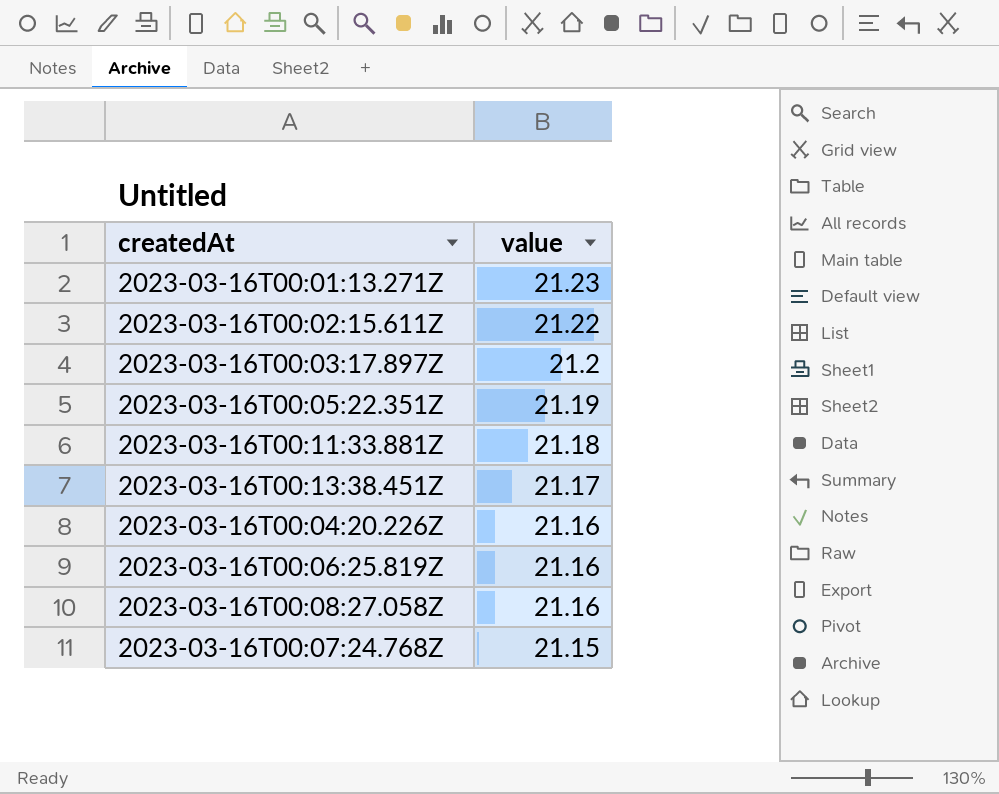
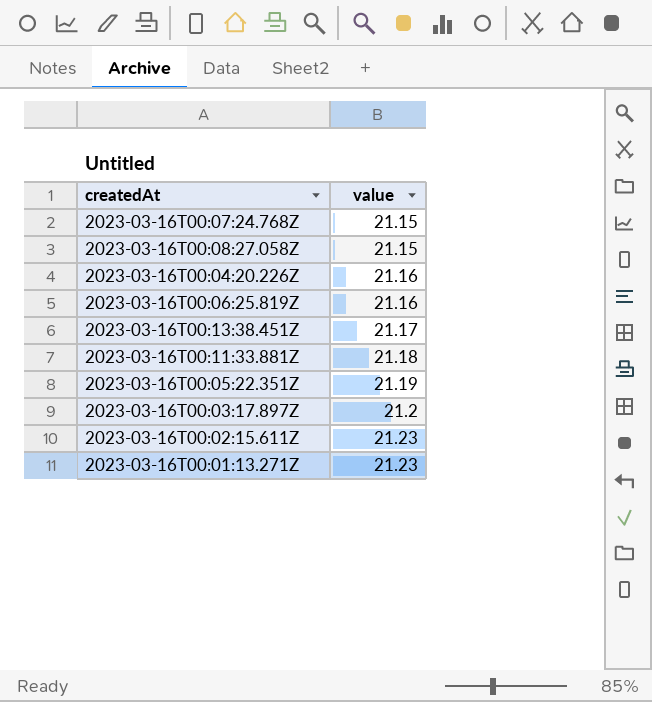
row order: value descending -> value ascending
2023-03-16T00:08:27.058Z | value: 21.16 -> 21.15
2023-03-16T00:02:15.611Z | value: 21.22 -> 21.23

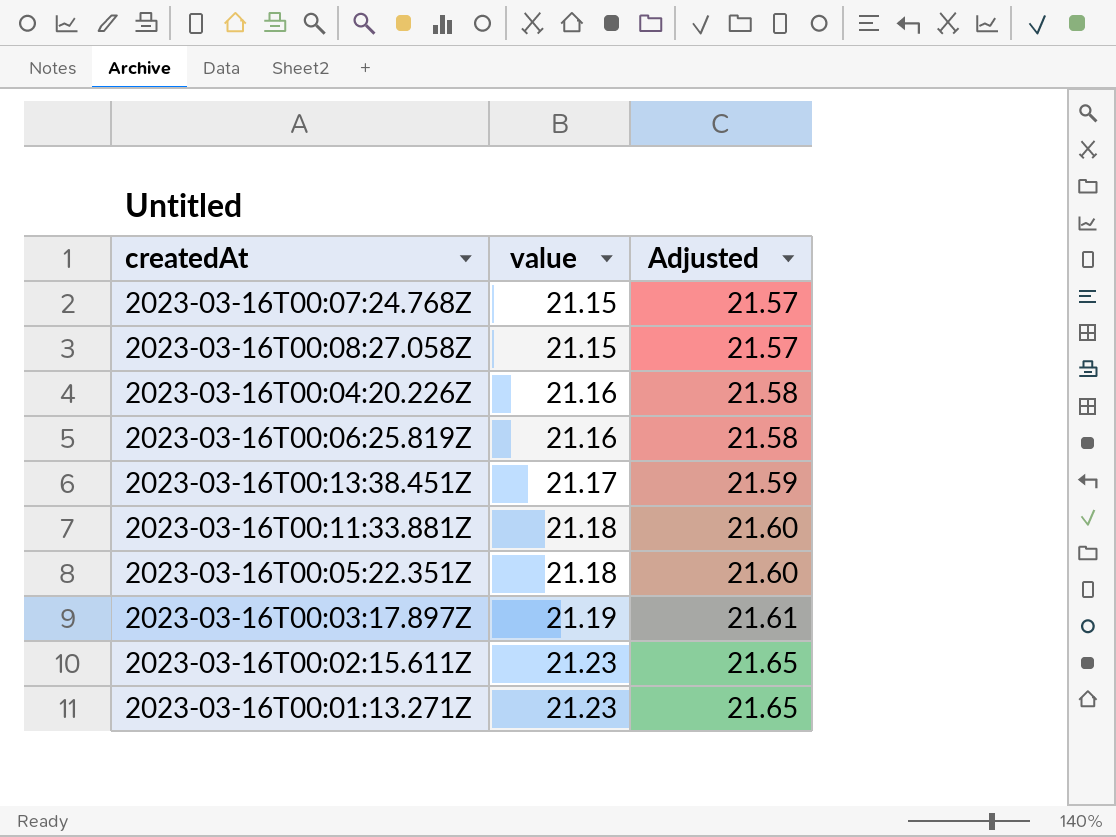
column Adjusted | formula: none -> [value] * 1.02
2023-03-16T00:05:22.351Z | value: 21.19 -> 21.18
2023-03-16T00:03:17.897Z | value: 21.2 -> 21.19

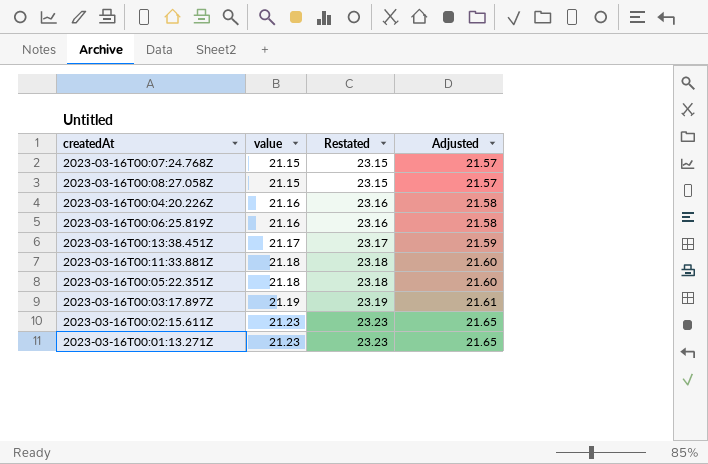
column Restated | formula: none -> [value] + 2

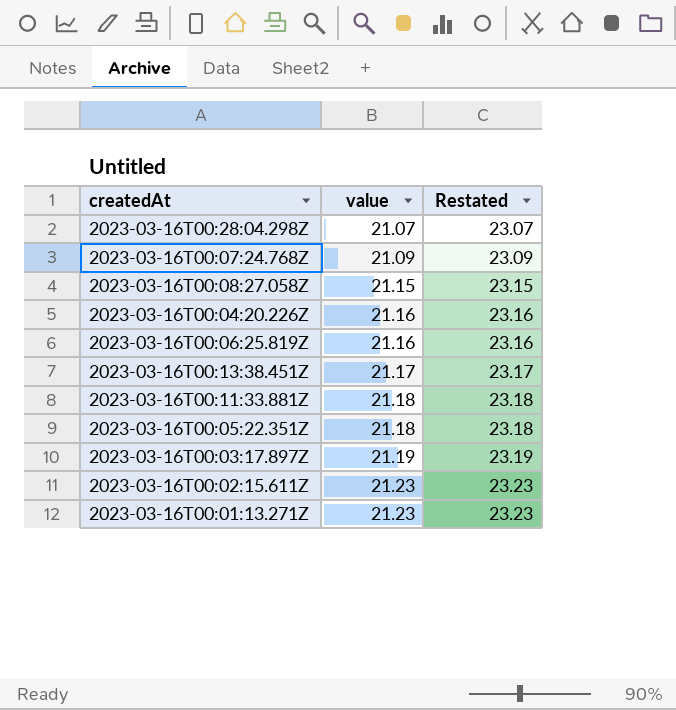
column Adjusted | formula: [value] * 1.02 -> none
row 2023-03-16T00:28:04.298Z: none -> 21.07 | 23.07
2023-03-16T00:07:24.768Z | value: 21.15 -> 21.09
2023-03-16T00:07:24.768Z | Restated: 23.15 -> 23.09

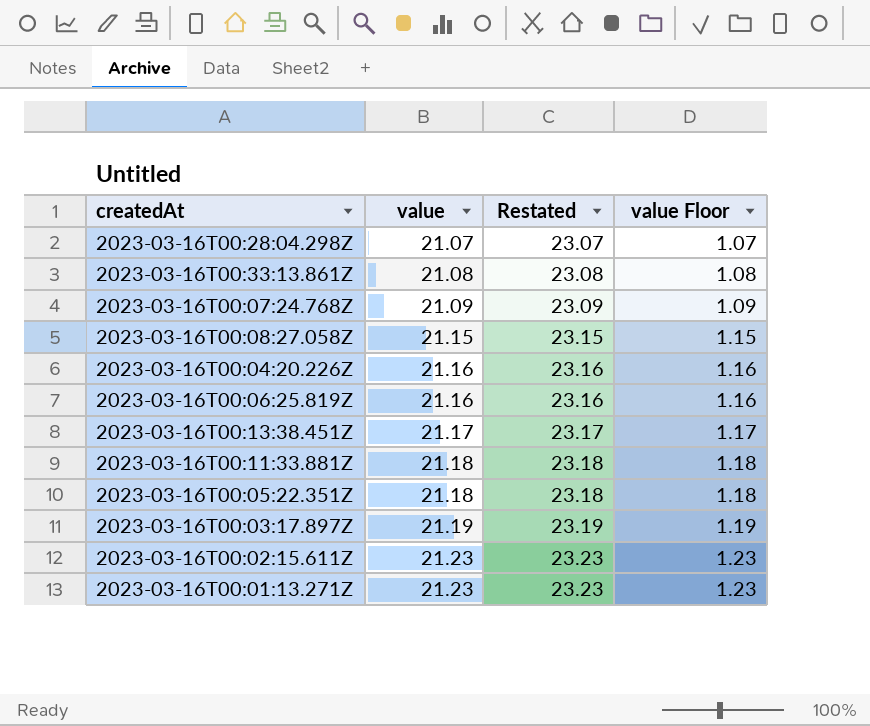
column value Floor | formula: none -> [value] - 20
row 2023-03-16T00:33:13.861Z: none -> 21.08 | 23.08 | 1.08

